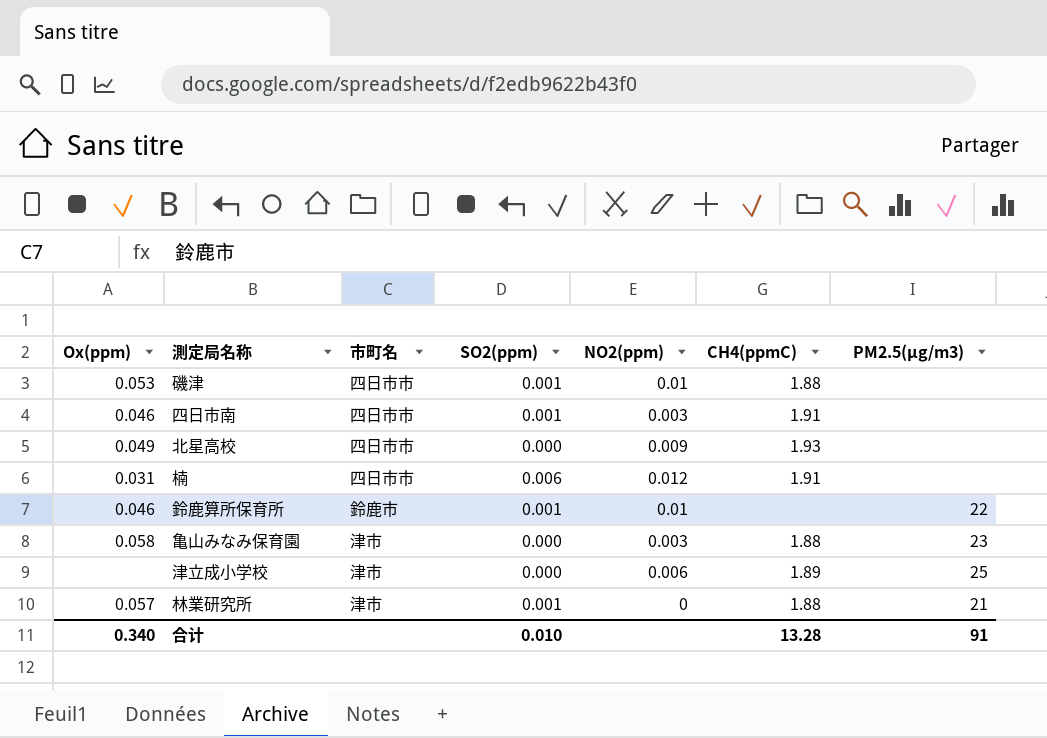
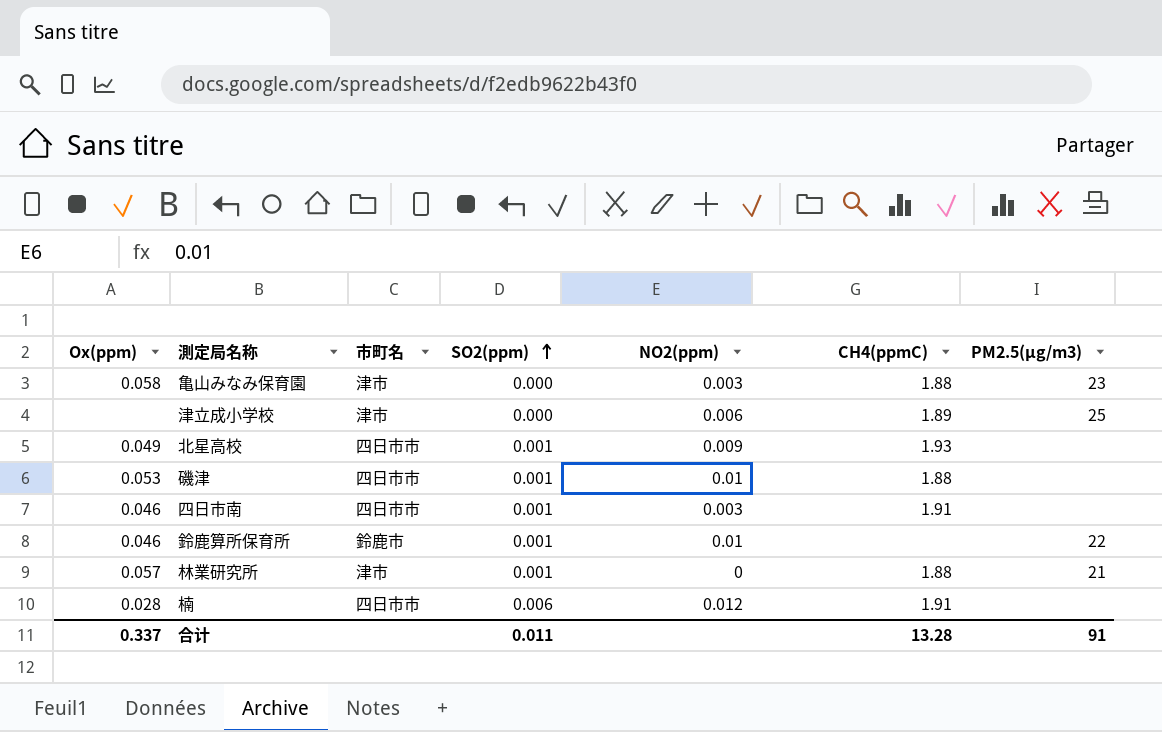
row order: none -> SO2(ppm) ascending
北星高校 | SO2(ppm): 0.000 -> 0.001
楠 | Ox(ppm): 0.031 -> 0.028
合计 | Ox(ppm): 0.340 -> 0.337
合计 | SO2(ppm): 0.010 -> 0.011

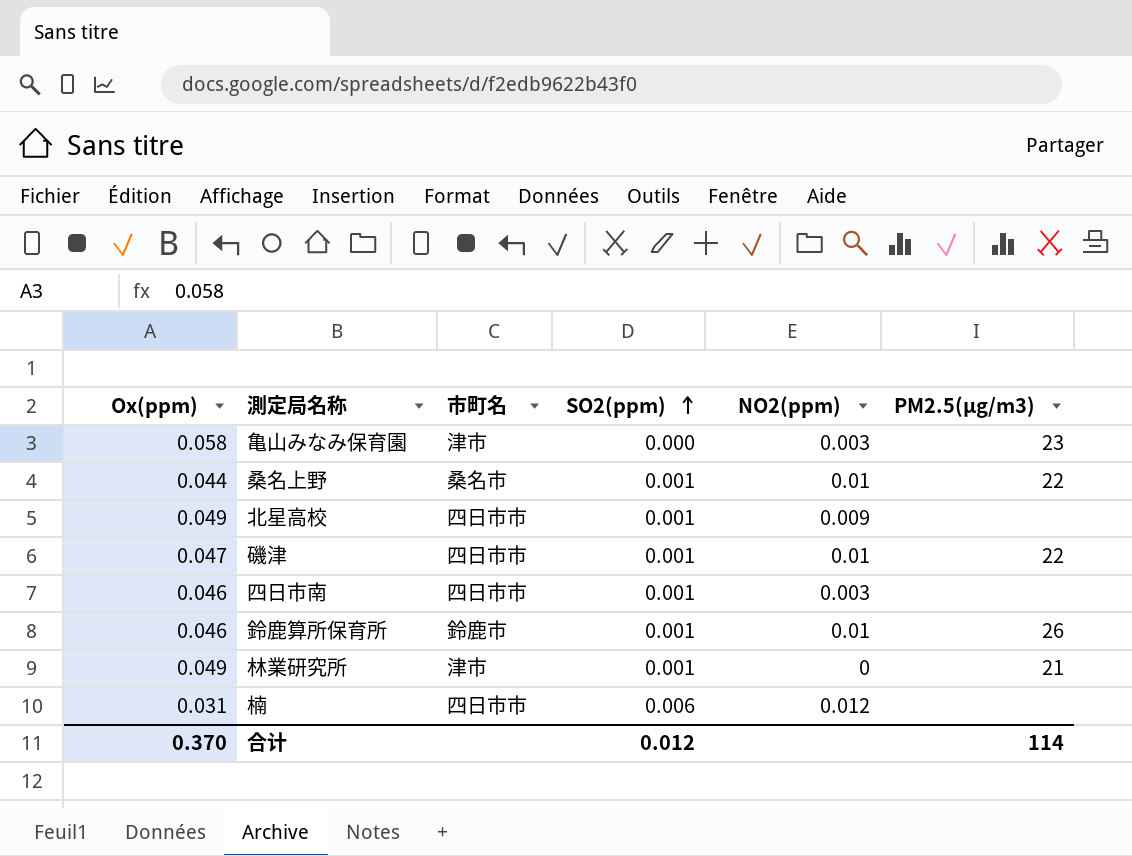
column CH4(ppmC) | position: 6 -> none
row 津立成小学校: none | 津市 | 0.000 | 0.006 | 1.89 | 25 -> none
row 桑名上野: none -> 0.044 | 桑名市 | 0.001 | 0.01 | 22
磯津 | Ox(ppm): 0.053 -> 0.047
磯津 | PM2.5(μg/m3): none -> 22
鈴鹿算所保育所 | PM2.5(μg/m3): 22 -> 26
林業研究所 | Ox(ppm): 0.057 -> 0.049
楠 | Ox(ppm): 0.028 -> 0.031
合计 | Ox(ppm): 0.337 -> 0.370
合计 | SO2(ppm): 0.011 -> 0.012
合计 | PM2.5(μg/m3): 91 -> 114

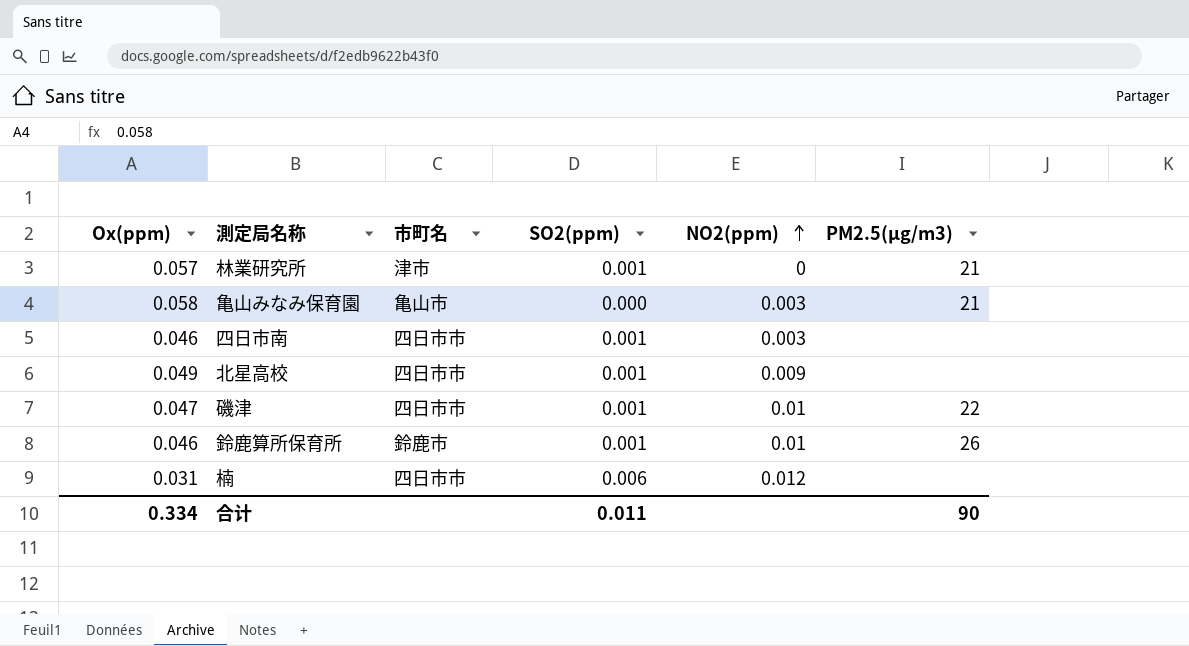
row order: SO2(ppm) ascending -> NO2(ppm) ascending
row 桑名上野: 0.044 | 桑名市 | 0.001 | 0.01 | 22 -> none
林業研究所 | Ox(ppm): 0.049 -> 0.057
亀山みなみ保育園 | 市町名: 津市 -> 亀山市
亀山みなみ保育園 | PM2.5(μg/m3): 23 -> 21
合计 | Ox(ppm): 0.370 -> 0.334
合计 | SO2(ppm): 0.012 -> 0.011
合计 | PM2.5(μg/m3): 114 -> 90

